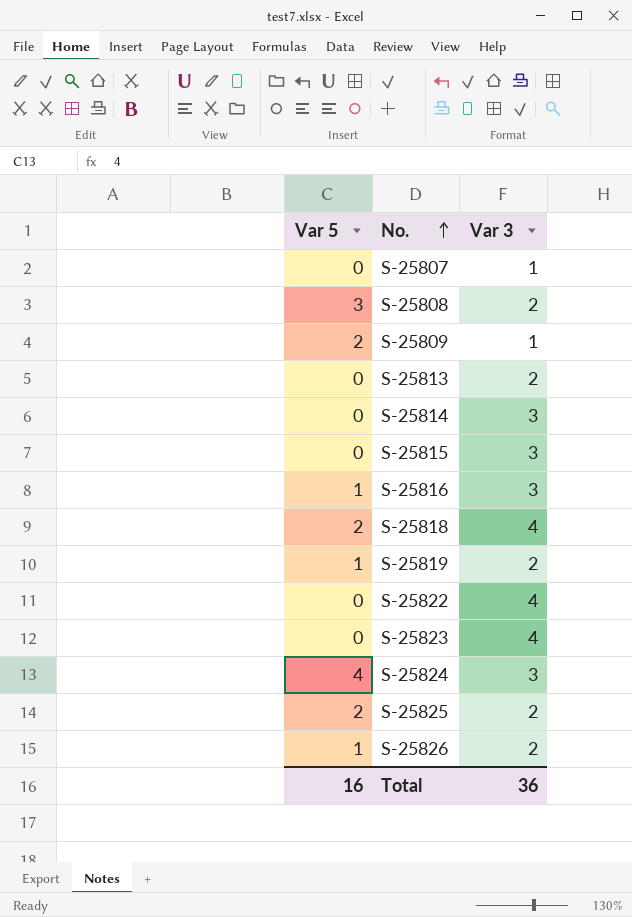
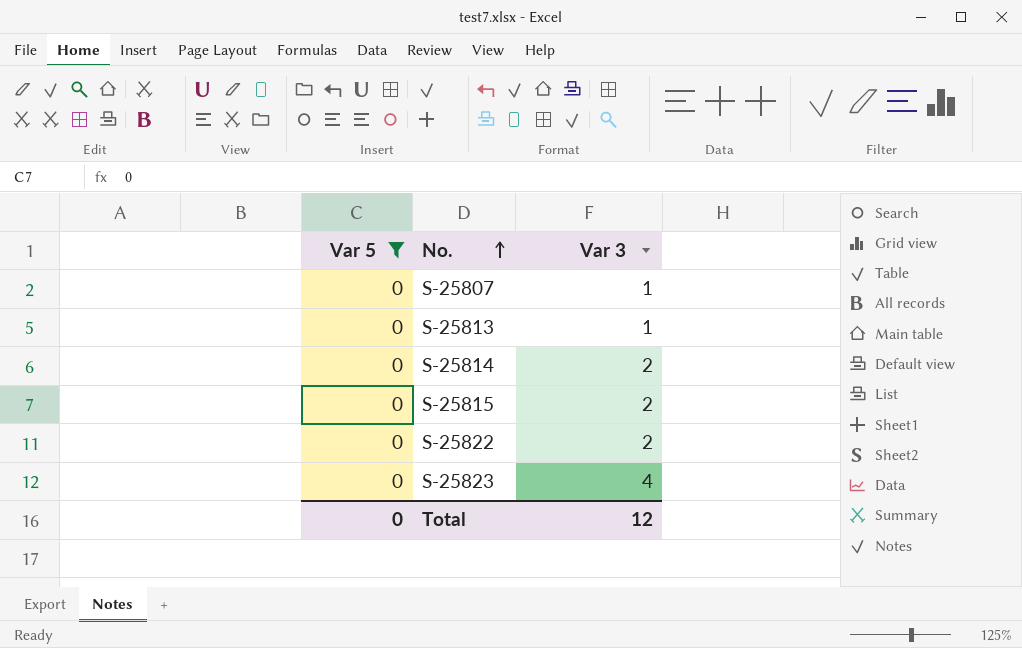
filter: none -> Var 5 = 0
S-25813 | Var 3: 2 -> 1
S-25814 | Var 3: 3 -> 2
S-25815 | Var 3: 3 -> 2
S-25822 | Var 3: 4 -> 2
Total | Var 5: 16 -> 0
Total | Var 3: 36 -> 12

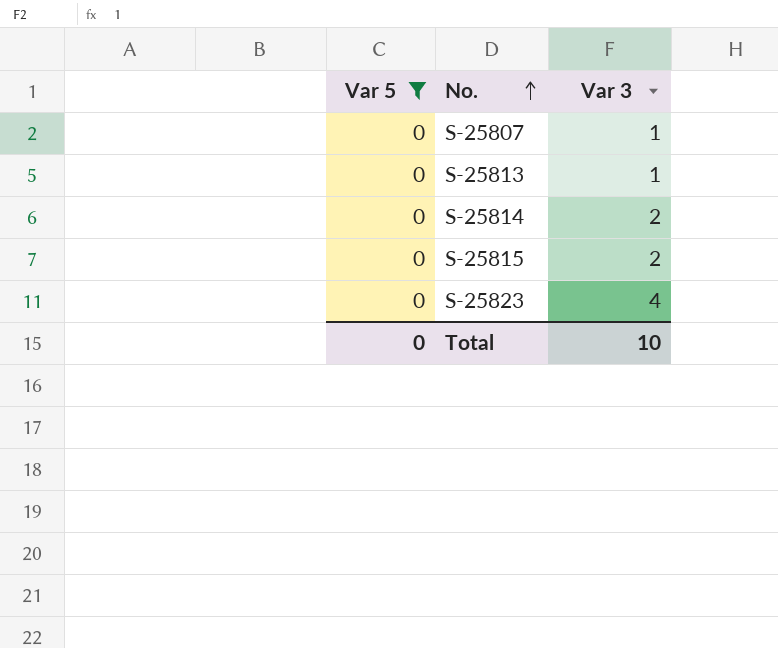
row S-25822: 0 | 2 -> none
Total | Var 3: 12 -> 10

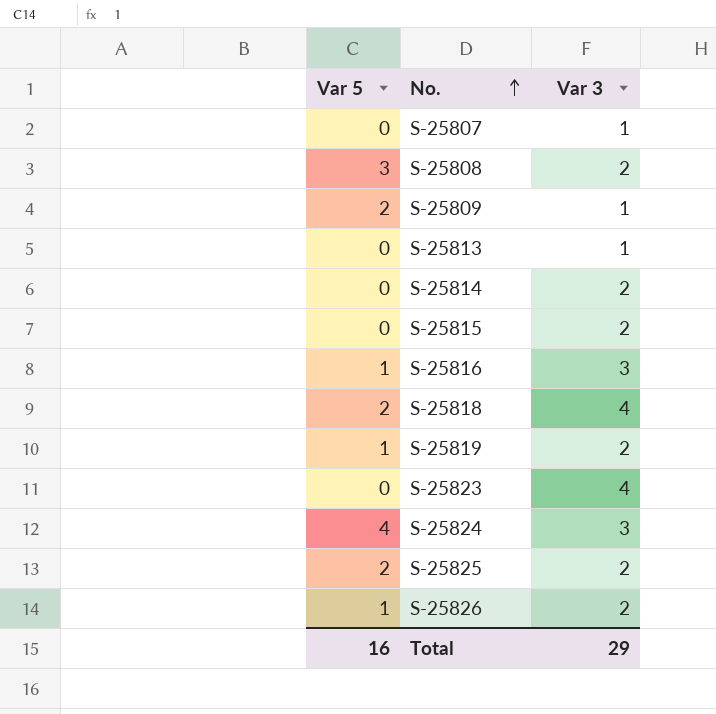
filter: Var 5 = 0 -> none
Total | Var 5: 0 -> 16
Total | Var 3: 10 -> 29

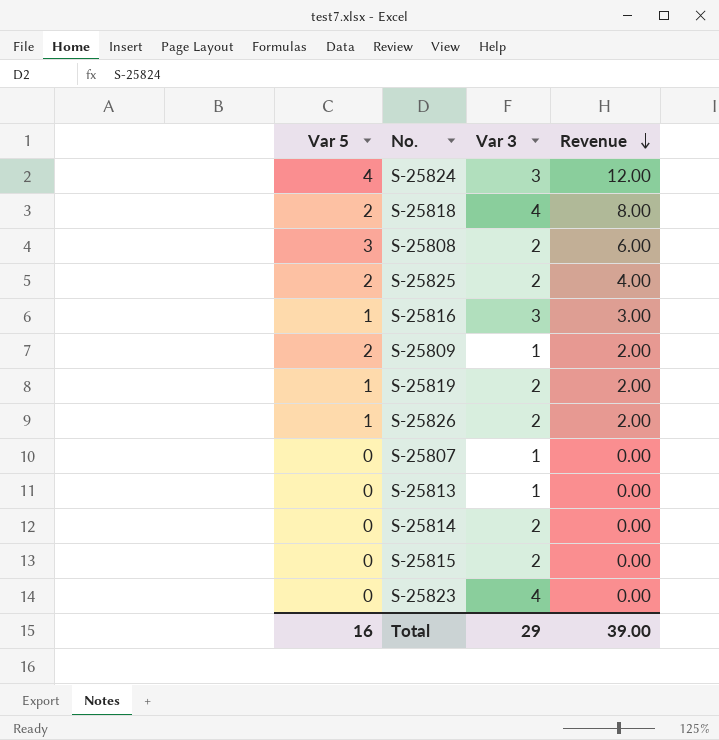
row order: No. ascending -> Revenue descending
column Revenue | formula: none -> [Var 5] * [Var 3]

